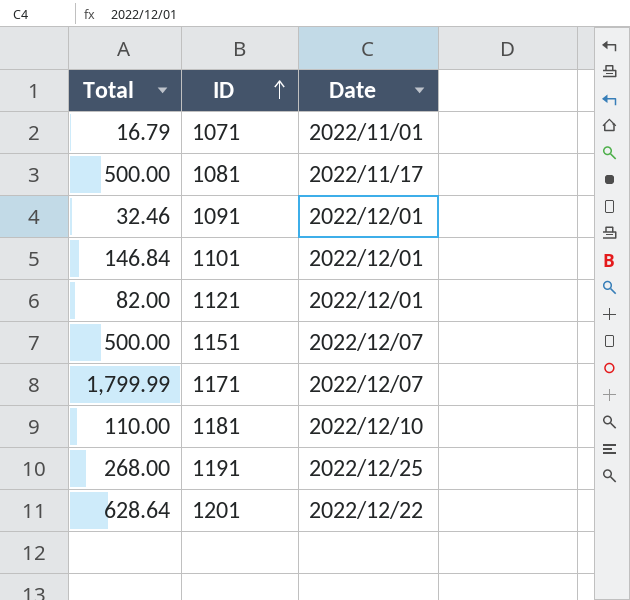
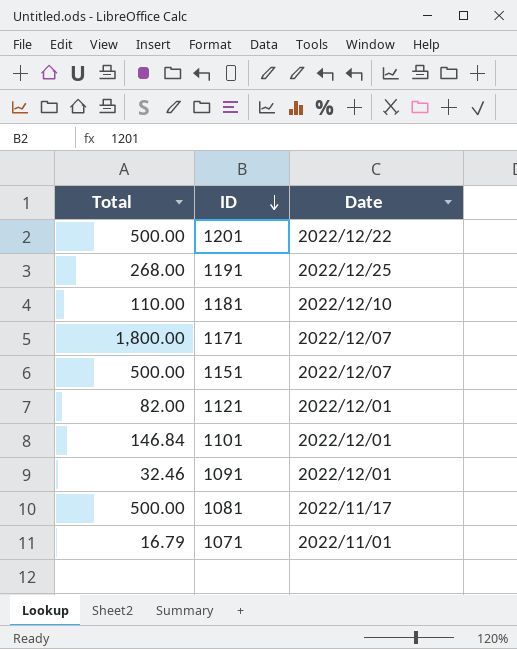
row order: ID ascending -> ID descending
1201 | Total: 628.64 -> 500.00
1171 | Total: 1,799.99 -> 1,800.00

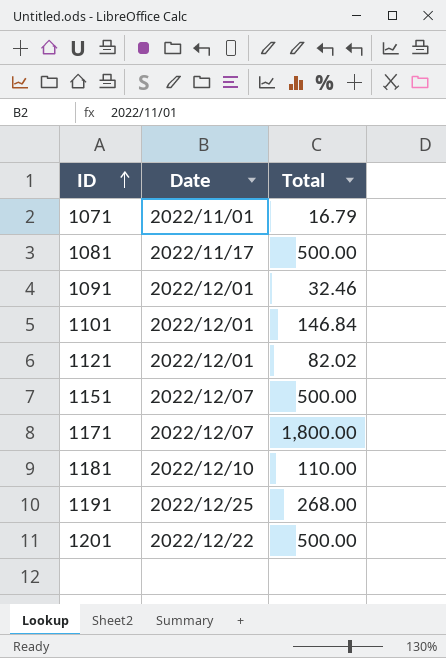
row order: ID descending -> ID ascending
column Total | position: 1 -> 3
1121 | Total: 82.00 -> 82.02

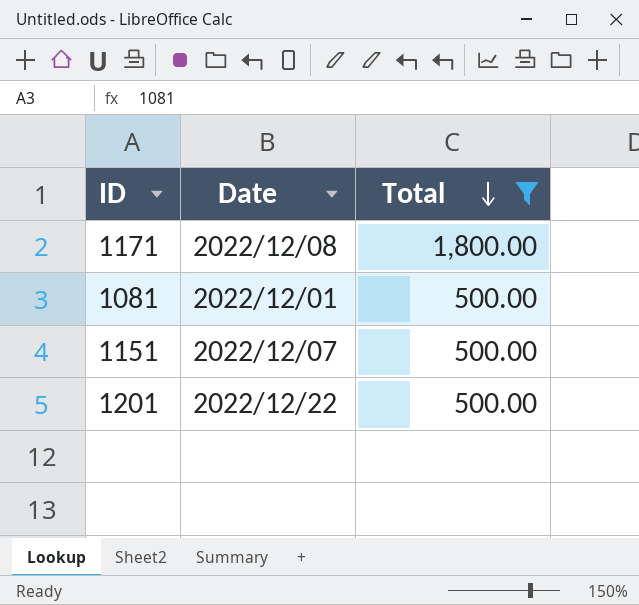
filter: none -> Total >= 500.00
row order: ID ascending -> Total descending
1171 | Date: 2022/12/07 -> 2022/12/08
1081 | Date: 2022/11/17 -> 2022/12/01

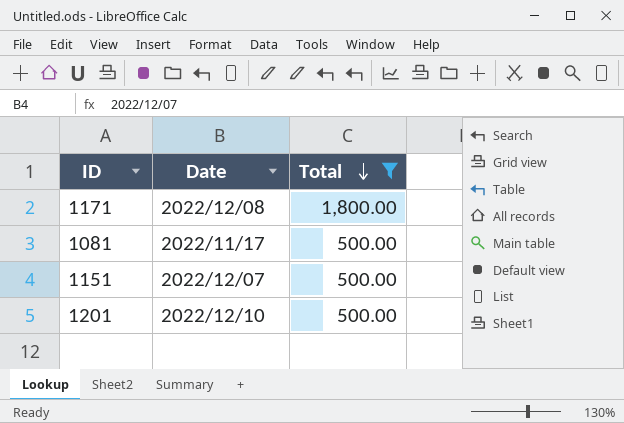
1081 | Date: 2022/12/01 -> 2022/11/17
1201 | Date: 2022/12/22 -> 2022/12/10

